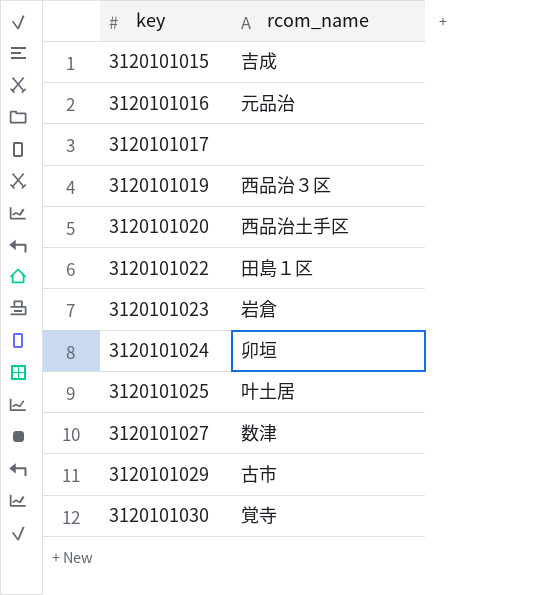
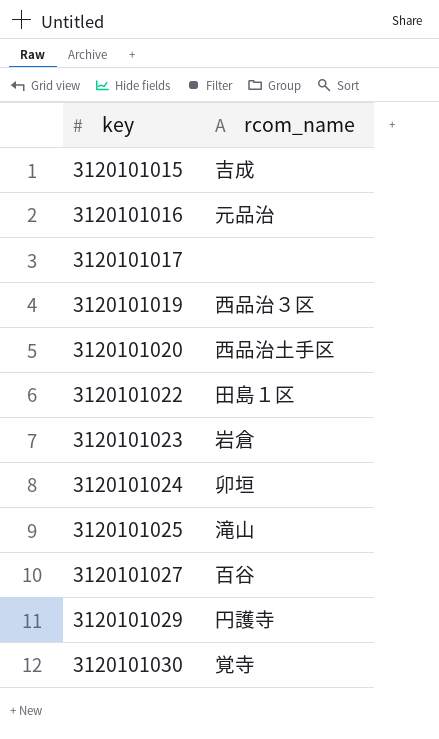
3120101025 | rcom_name: 叶土居 -> 滝山
3120101027 | rcom_name: 数津 -> 百谷
3120101029 | rcom_name: 古市 -> 円護寺

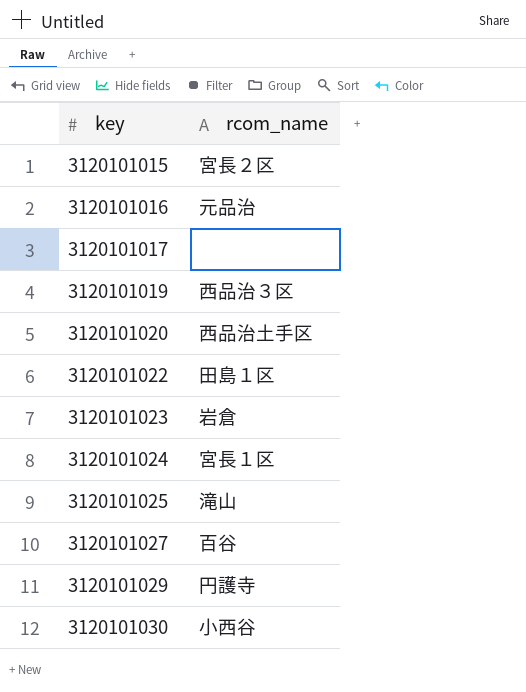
3120101015 | rcom_name: 吉成 -> 宮長２区
3120101024 | rcom_name: 卯垣 -> 宮長１区
3120101030 | rcom_name: 覚寺 -> 小西谷

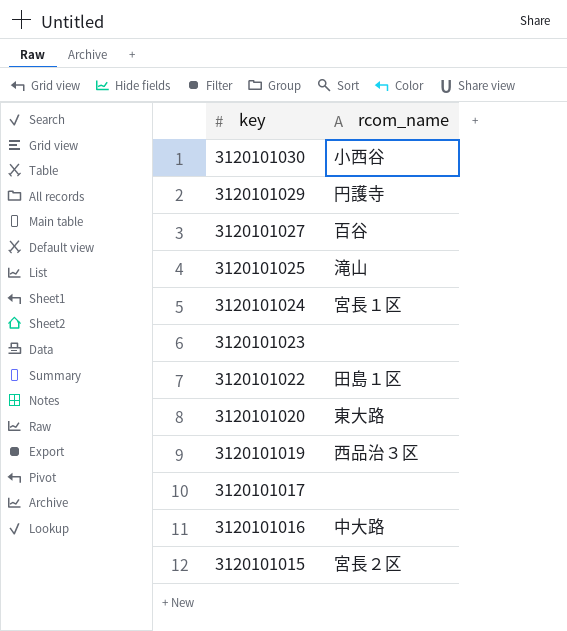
row order: key ascending -> key descending
3120101023 | rcom_name: 岩倉 -> none
3120101020 | rcom_name: 西品治土手区 -> 東大路
3120101016 | rcom_name: 元品治 -> 中大路

